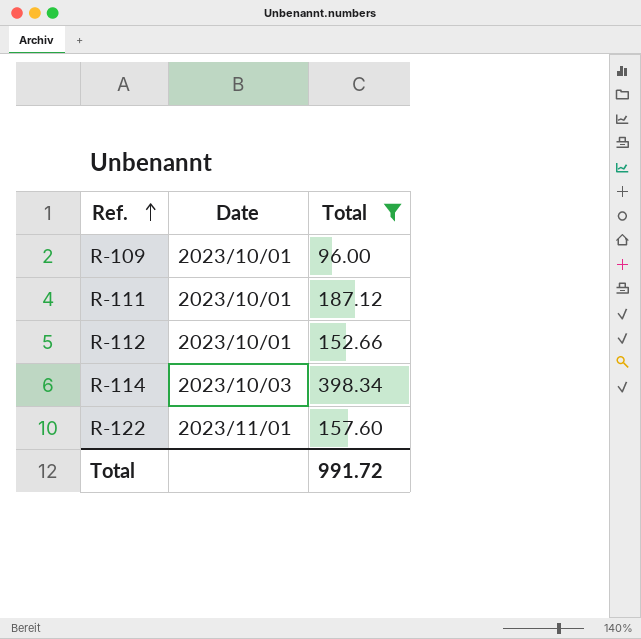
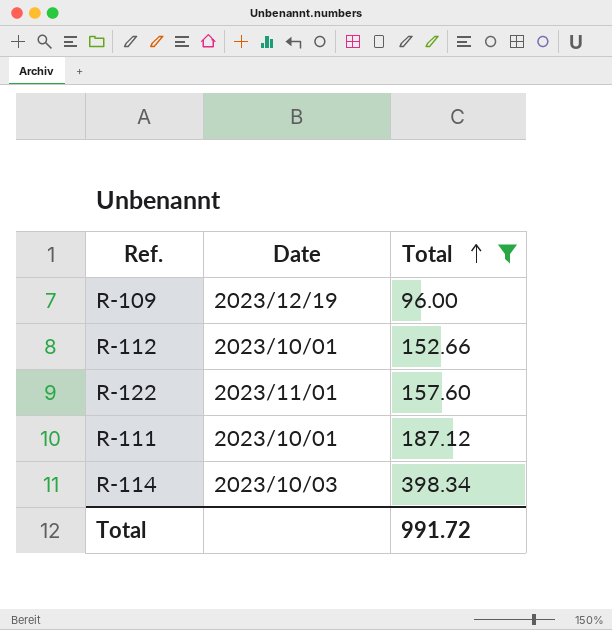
row order: Ref. ascending -> Total ascending
R-109 | Date: 2023/10/01 -> 2023/12/19

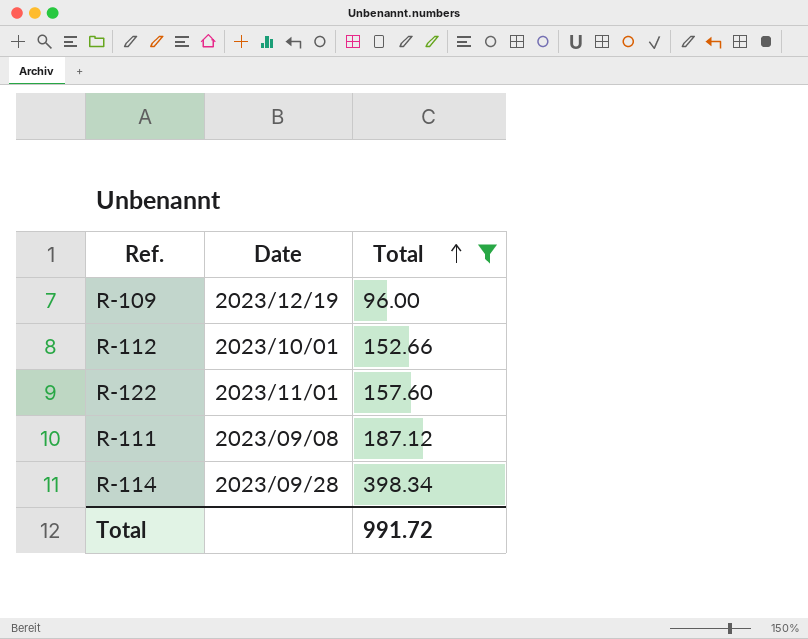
R-111 | Date: 2023/10/01 -> 2023/09/08
R-114 | Date: 2023/10/03 -> 2023/09/28

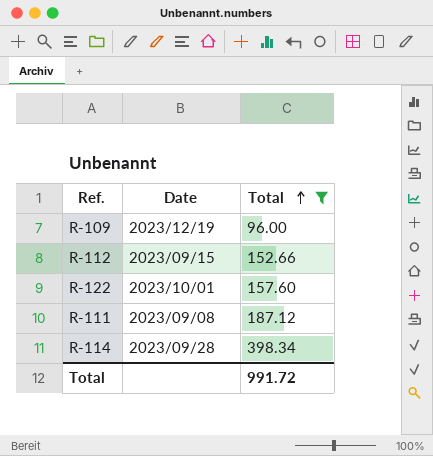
R-112 | Date: 2023/10/01 -> 2023/09/15
R-122 | Date: 2023/11/01 -> 2023/10/01

